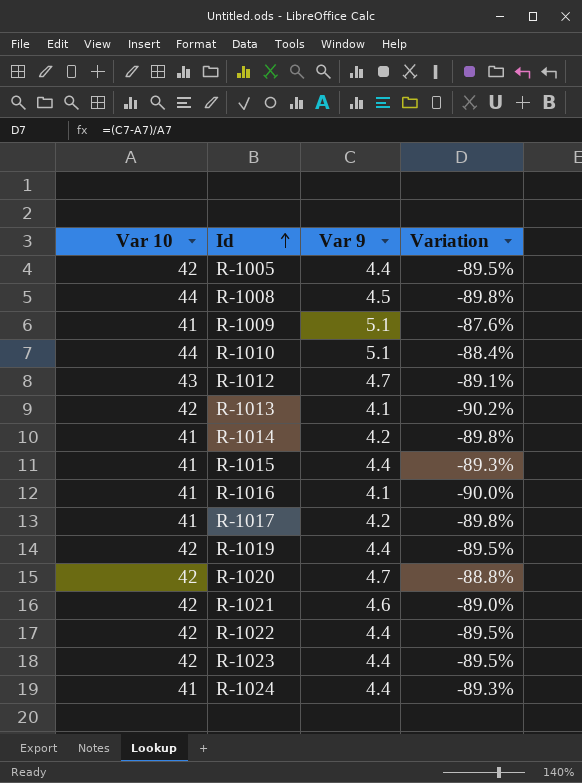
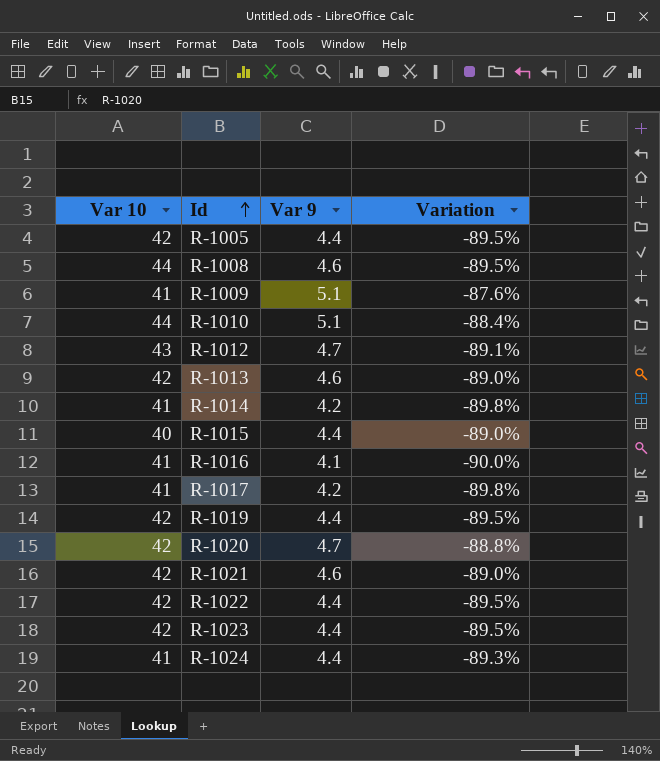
R-1008 | Var 9: 4.5 -> 4.6
R-1008 | Variation: -89.8% -> -89.5%
R-1013 | Var 9: 4.1 -> 4.6
R-1013 | Variation: -90.2% -> -89.0%
R-1015 | Var 10: 41 -> 40
R-1015 | Variation: -89.3% -> -89.0%

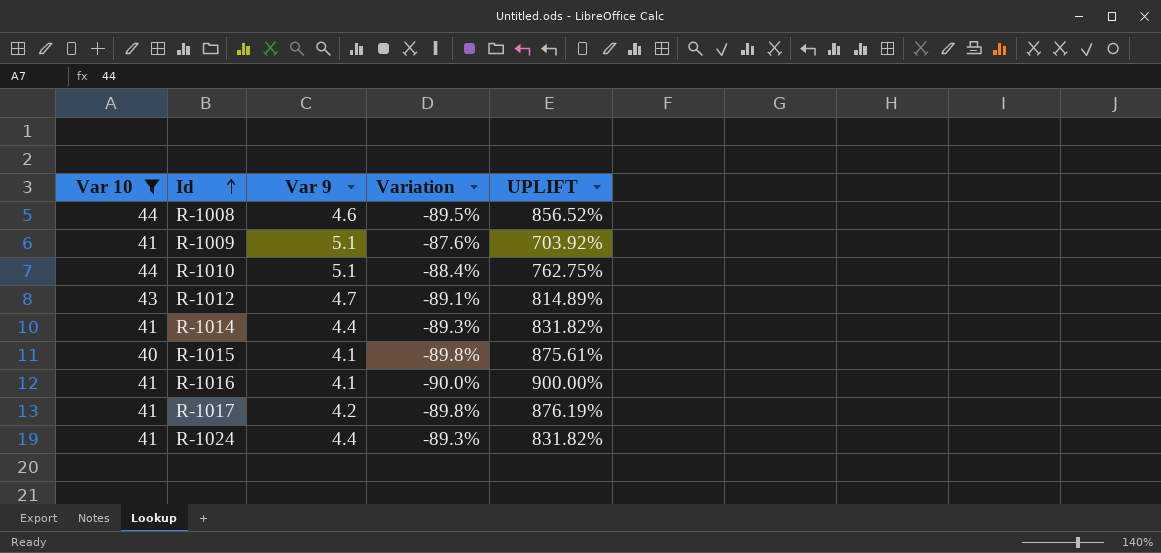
filter: none -> Var 10 != 42
column UPLIFT | formula: none -> ([Var 10] - [Var 9]) / [Var 9]
R-1014 | Var 9: 4.2 -> 4.4
R-1014 | Variation: -89.8% -> -89.3%
R-1015 | Var 9: 4.4 -> 4.1
R-1015 | Variation: -89.0% -> -89.8%

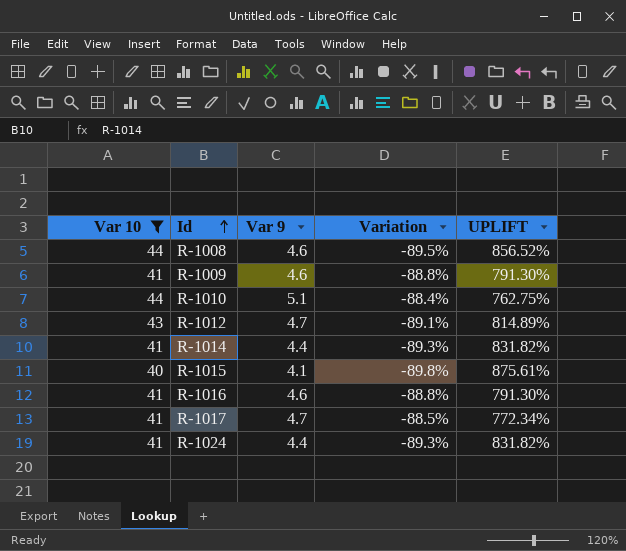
R-1009 | Var 9: 5.1 -> 4.6
R-1009 | Variation: -87.6% -> -88.8%
R-1009 | UPLIFT: 703.92% -> 791.30%
R-1016 | Var 9: 4.1 -> 4.6
R-1016 | Variation: -90.0% -> -88.8%
R-1016 | UPLIFT: 900.00% -> 791.30%
R-1017 | Var 9: 4.2 -> 4.7
R-1017 | Variation: -89.8% -> -88.5%
R-1017 | UPLIFT: 876.19% -> 772.34%

